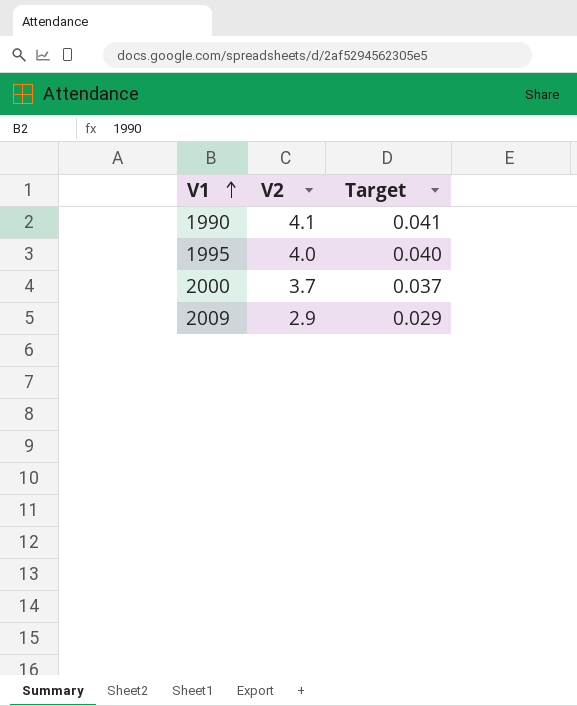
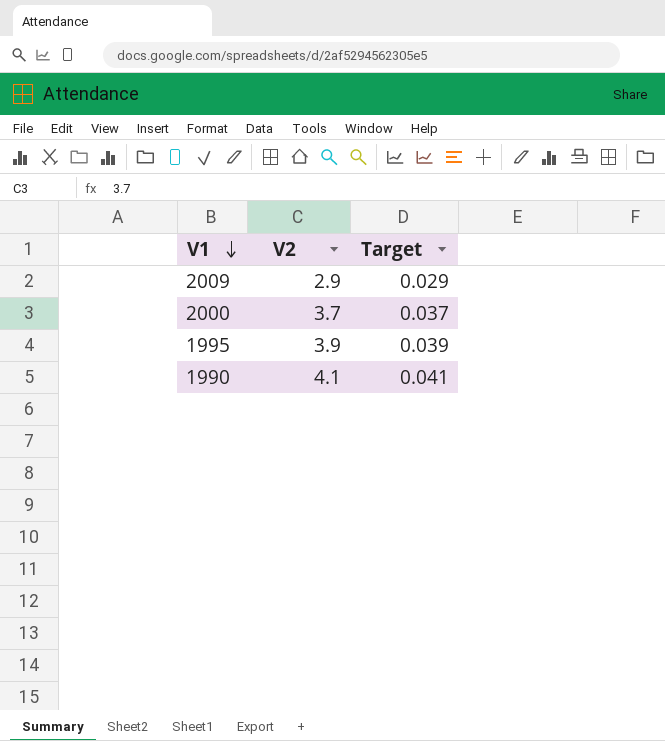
row order: V1 ascending -> V1 descending
1995 | V2: 4.0 -> 3.9
1995 | Target: 0.040 -> 0.039

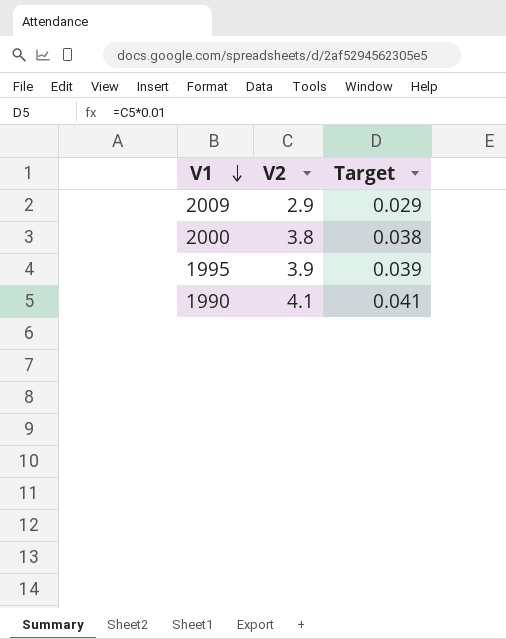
2000 | V2: 3.7 -> 3.8
2000 | Target: 0.037 -> 0.038

